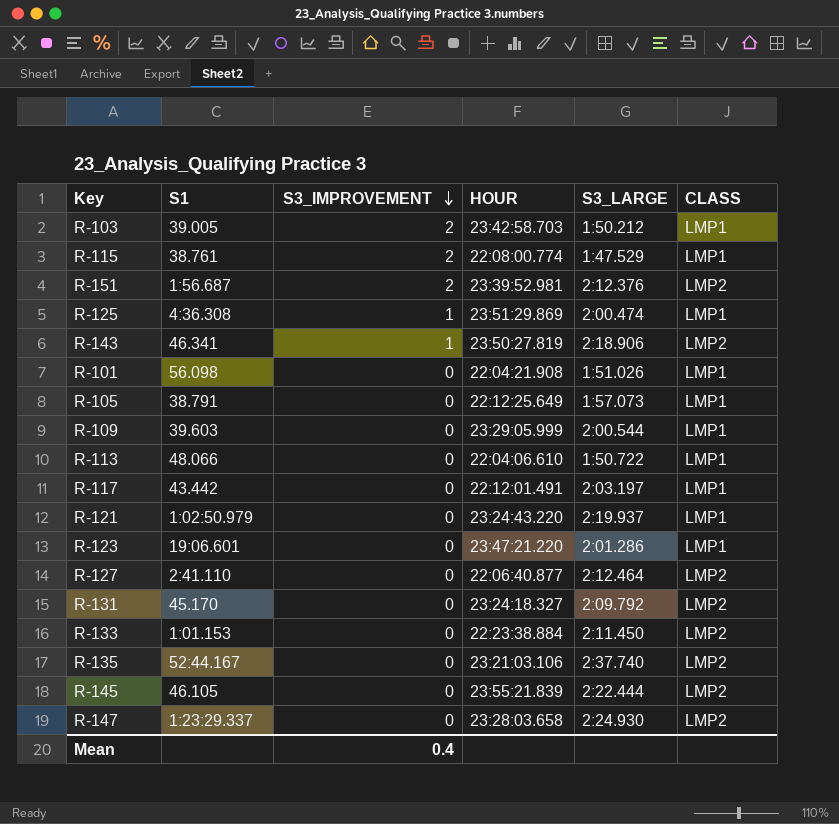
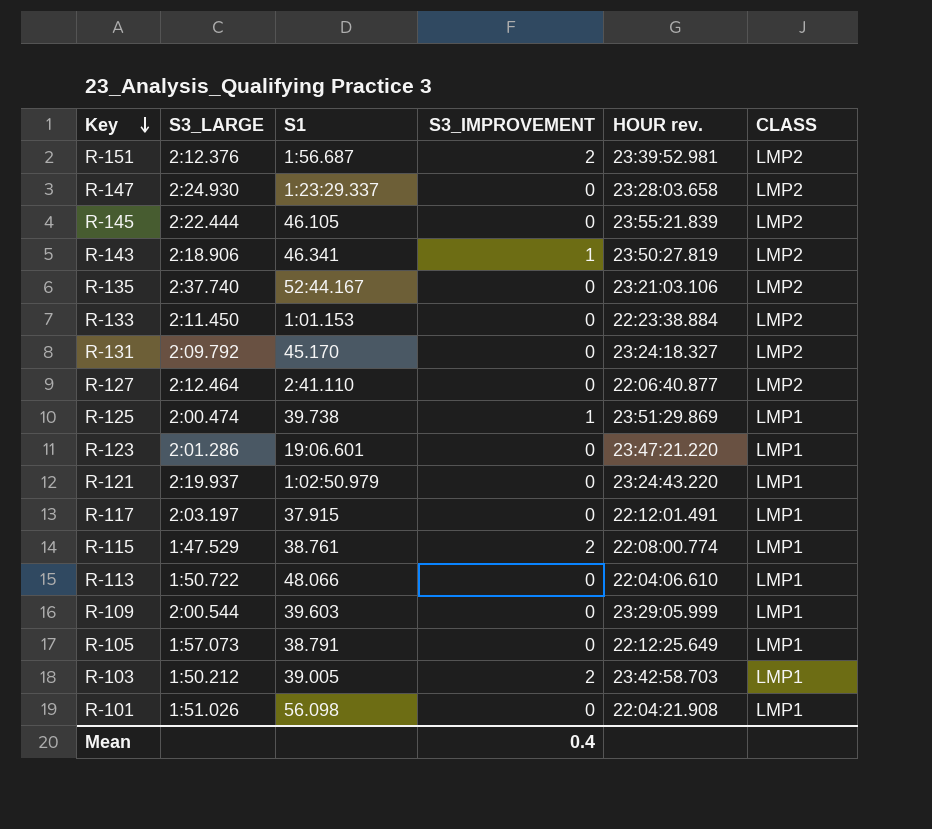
row order: S3_IMPROVEMENT descending -> Key descending
column S3_LARGE | position: 5 -> 2
column name: HOUR -> HOUR rev.
R-125 | S1: 4:36.308 -> 39.738
R-117 | S1: 43.442 -> 37.915

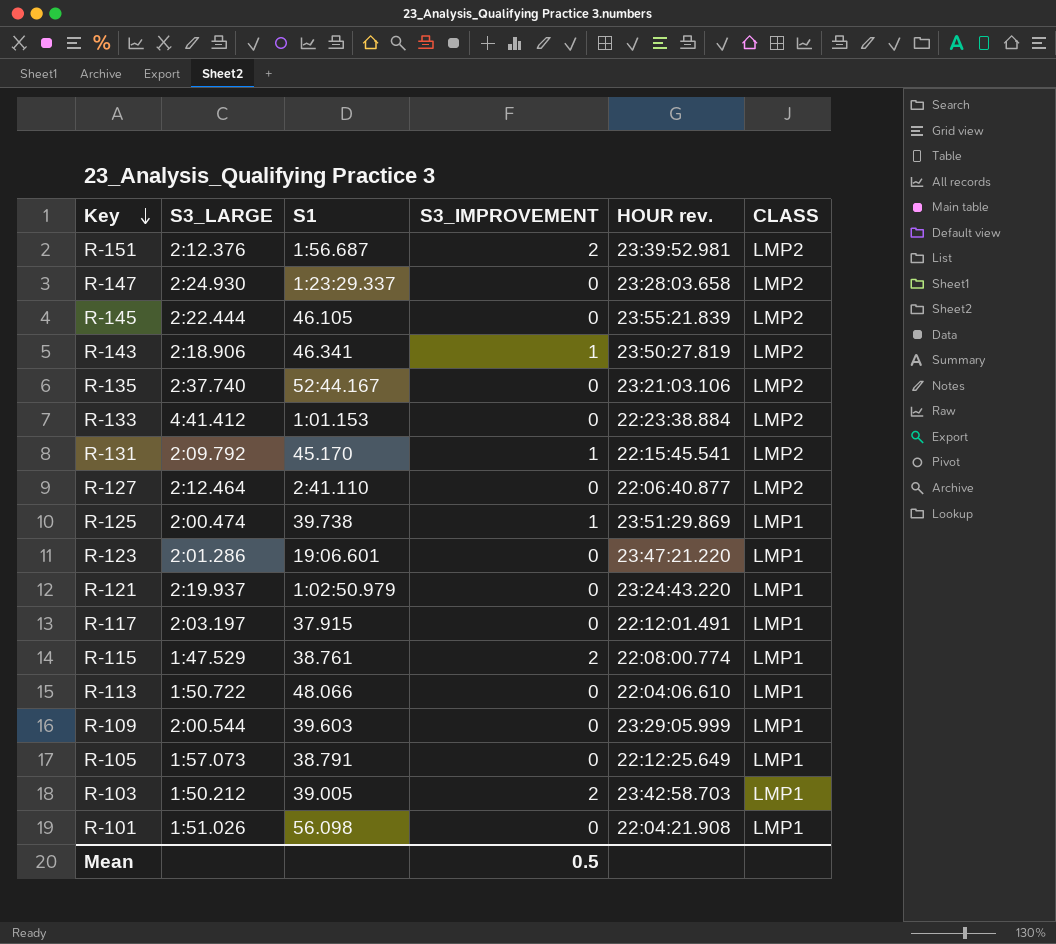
R-133 | S3_LARGE: 2:11.450 -> 4:41.412
R-131 | S3_IMPROVEMENT: 0 -> 1
R-131 | HOUR rev.: 23:24:18.327 -> 22:15:45.541
Mean | S3_IMPROVEMENT: 0.4 -> 0.5

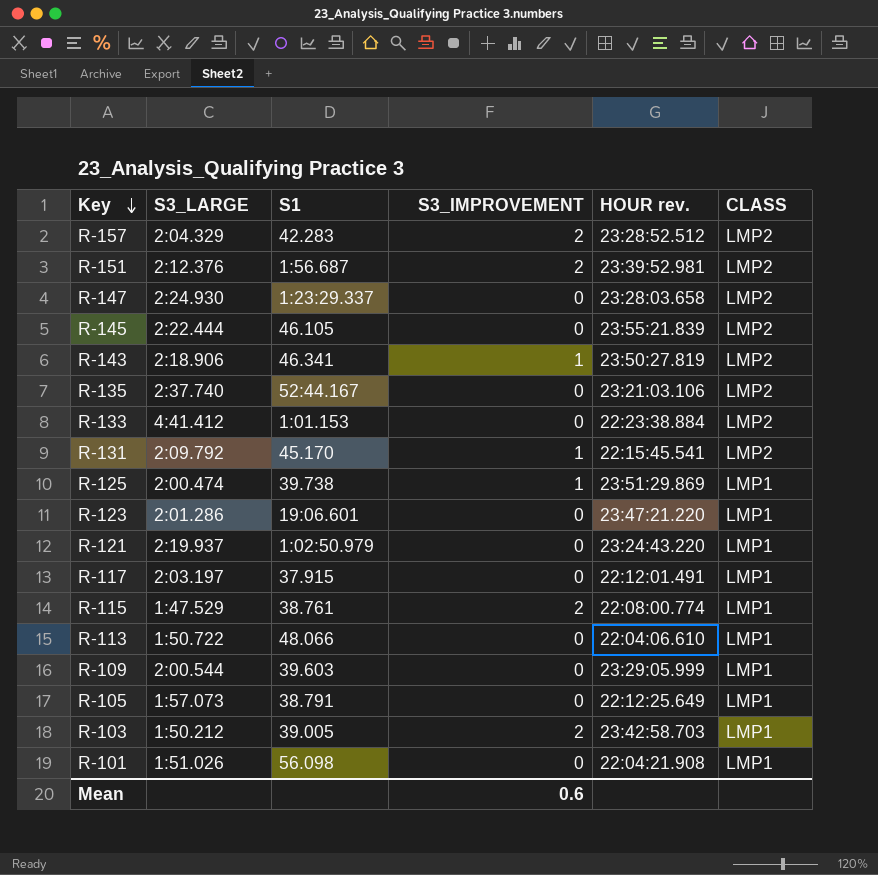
row R-127: 2:12.464 | 2:41.110 | 0 | 22:06:40.877 | LMP2 -> none
row R-157: none -> 2:04.329 | 42.283 | 2 | 23:28:52.512 | LMP2
Mean | S3_IMPROVEMENT: 0.5 -> 0.6

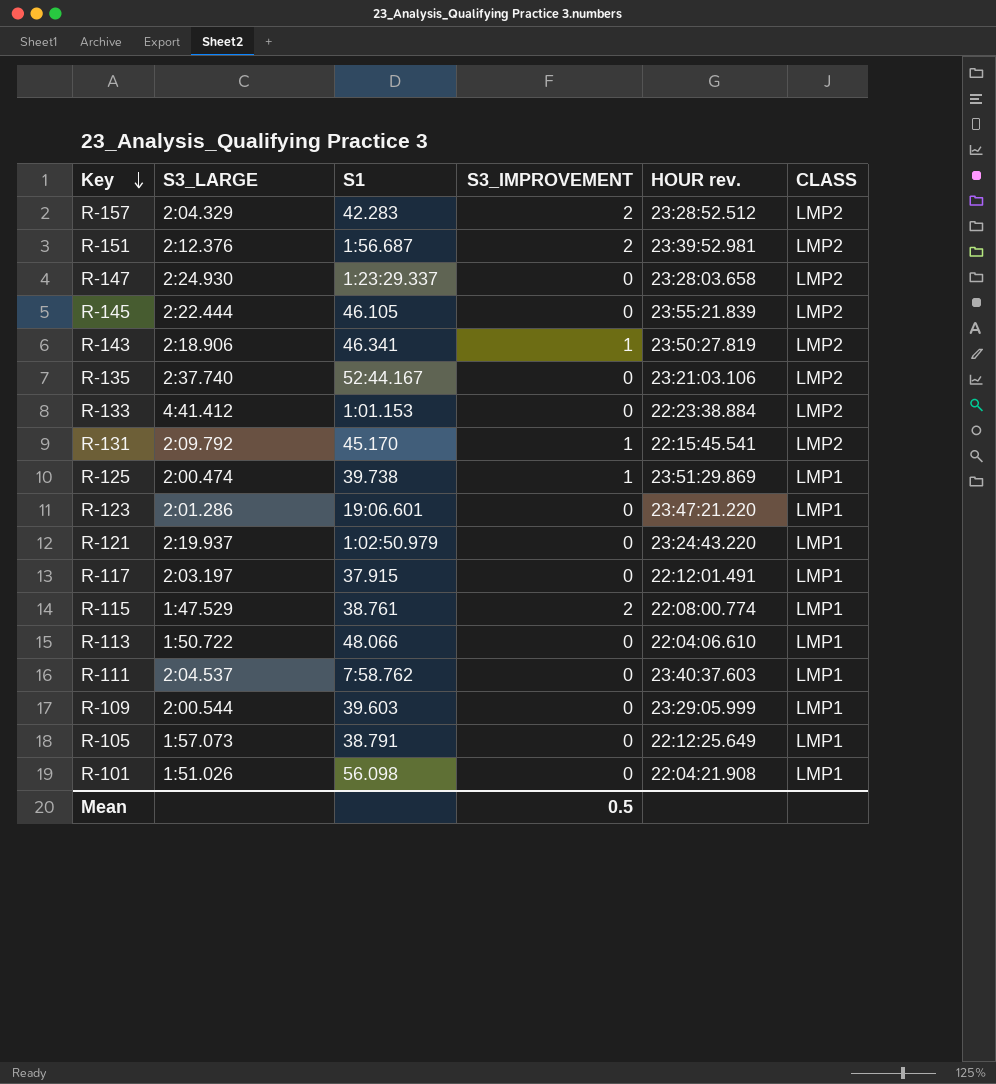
row R-103: 1:50.212 | 39.005 | 2 | 23:42:58.703 | LMP1 -> none
row R-111: none -> 2:04.537 | 7:58.762 | 0 | 23:40:37.603 | LMP1
Mean | S3_IMPROVEMENT: 0.6 -> 0.5

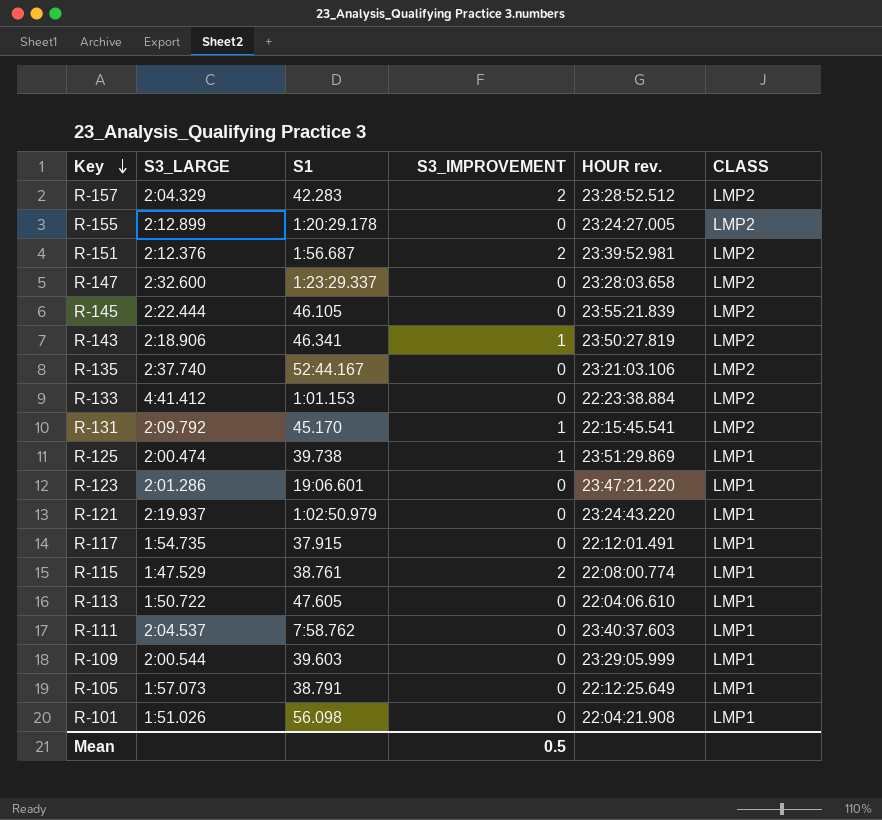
row R-155: none -> 2:12.899 | 1:20:29.178 | 0 | 23:24:27.005 | LMP2
R-147 | S3_LARGE: 2:24.930 -> 2:32.600
R-117 | S3_LARGE: 2:03.197 -> 1:54.735
R-113 | S1: 48.066 -> 47.605

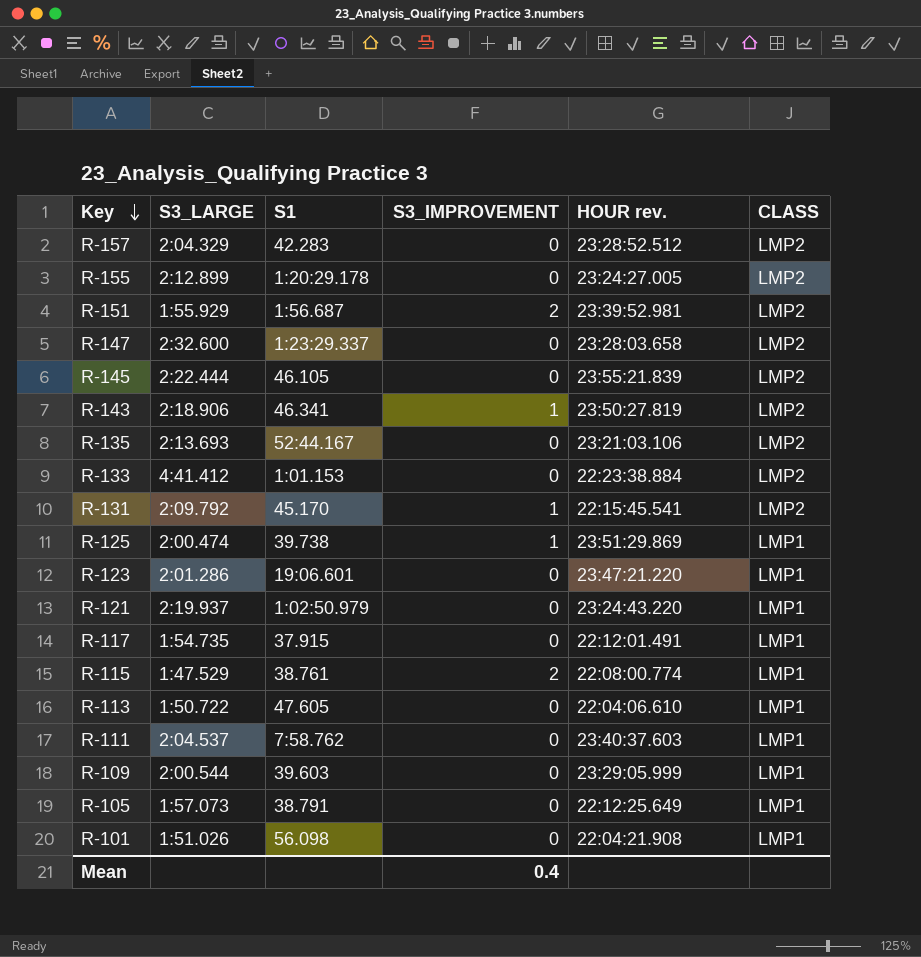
R-157 | S3_IMPROVEMENT: 2 -> 0
R-151 | S3_LARGE: 2:12.376 -> 1:55.929
R-135 | S3_LARGE: 2:37.740 -> 2:13.693
Mean | S3_IMPROVEMENT: 0.5 -> 0.4

